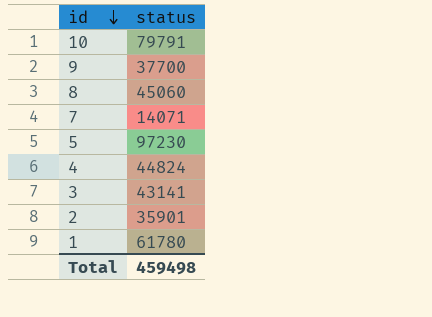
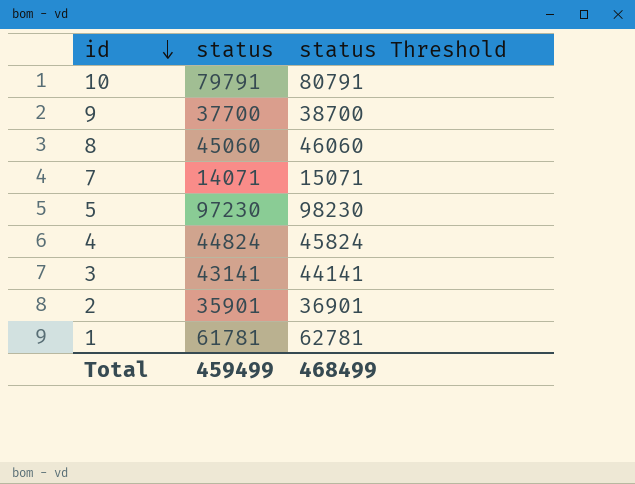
column status Threshold | formula: none -> [status] + 1000
1 | status: 61780 -> 61781
Total | status: 459498 -> 459499

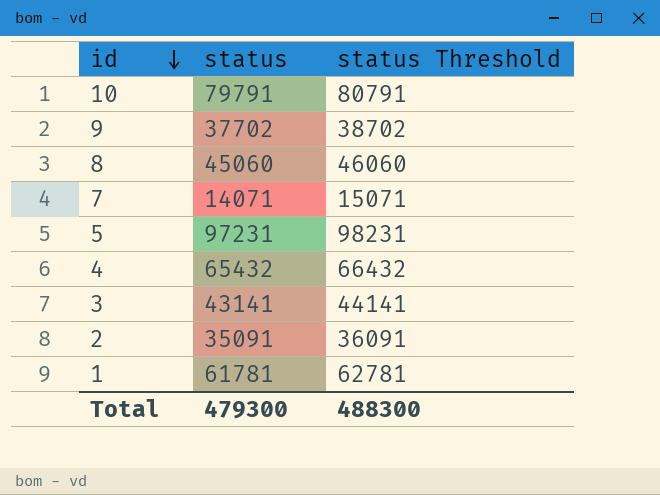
9 | status: 37700 -> 37702
9 | status Threshold: 38700 -> 38702
5 | status: 97230 -> 97231
5 | status Threshold: 98230 -> 98231
4 | status: 44824 -> 65432
4 | status Threshold: 45824 -> 66432
2 | status: 35901 -> 35091
2 | status Threshold: 36901 -> 36091
Total | status: 459499 -> 479300
Total | status Threshold: 468499 -> 488300

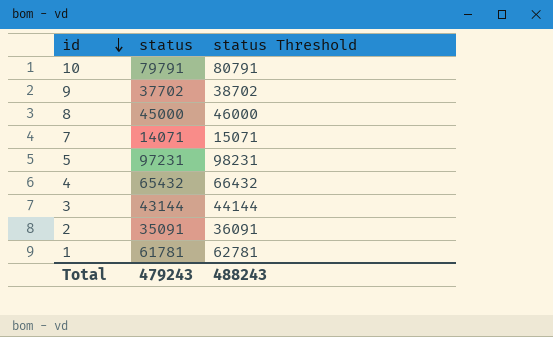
8 | status: 45060 -> 45000
8 | status Threshold: 46060 -> 46000
3 | status: 43141 -> 43144
3 | status Threshold: 44141 -> 44144
Total | status: 479300 -> 479243
Total | status Threshold: 488300 -> 488243

